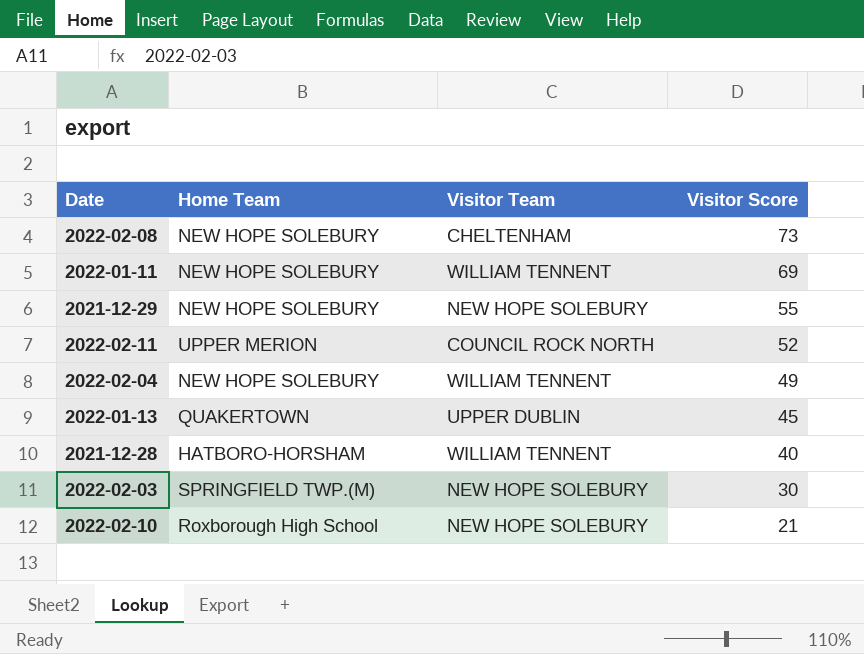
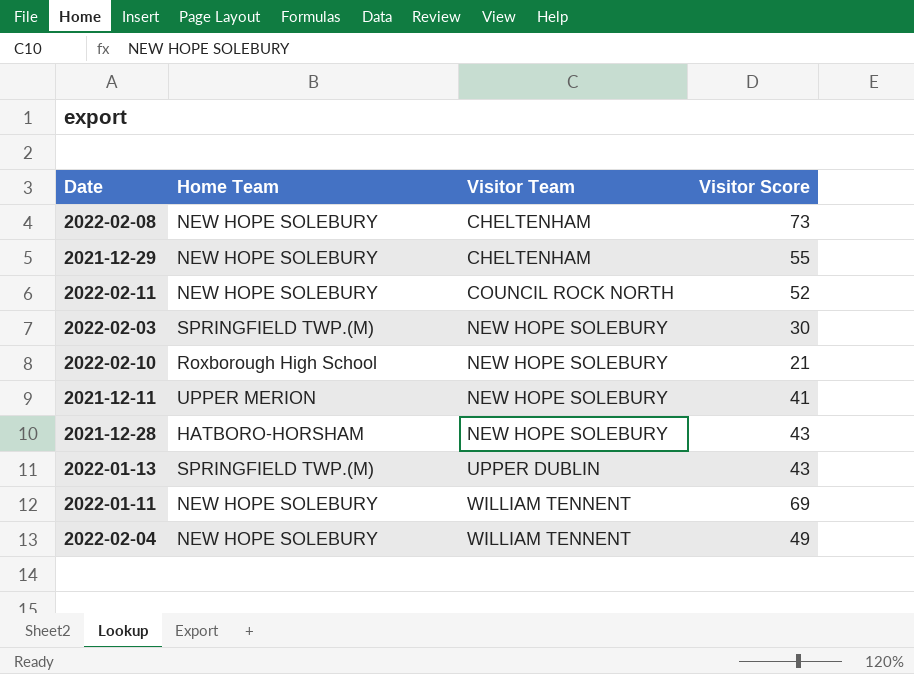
row order: Visitor Score descending -> Visitor Team ascending
2021-12-29 | Visitor Team: NEW HOPE SOLEBURY -> CHELTENHAM
2022-02-11 | Home Team: UPPER MERION -> NEW HOPE SOLEBURY
row 2021-12-11: none -> UPPER MERION | NEW HOPE SOLEBURY | 41
2021-12-28 | Visitor Team: WILLIAM TENNENT -> NEW HOPE SOLEBURY
2021-12-28 | Visitor Score: 40 -> 43
2022-01-13 | Home Team: QUAKERTOWN -> SPRINGFIELD TWP.(M)
2022-01-13 | Visitor Score: 45 -> 43

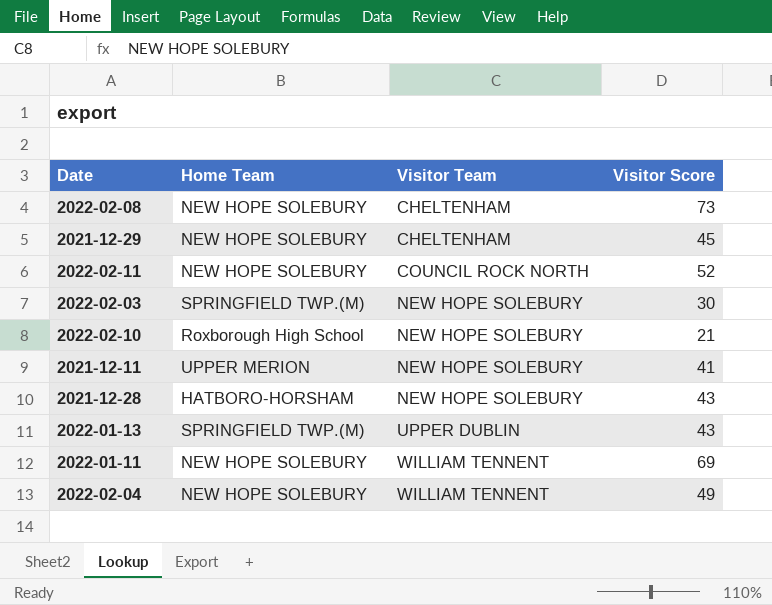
2021-12-29 | Visitor Score: 55 -> 45

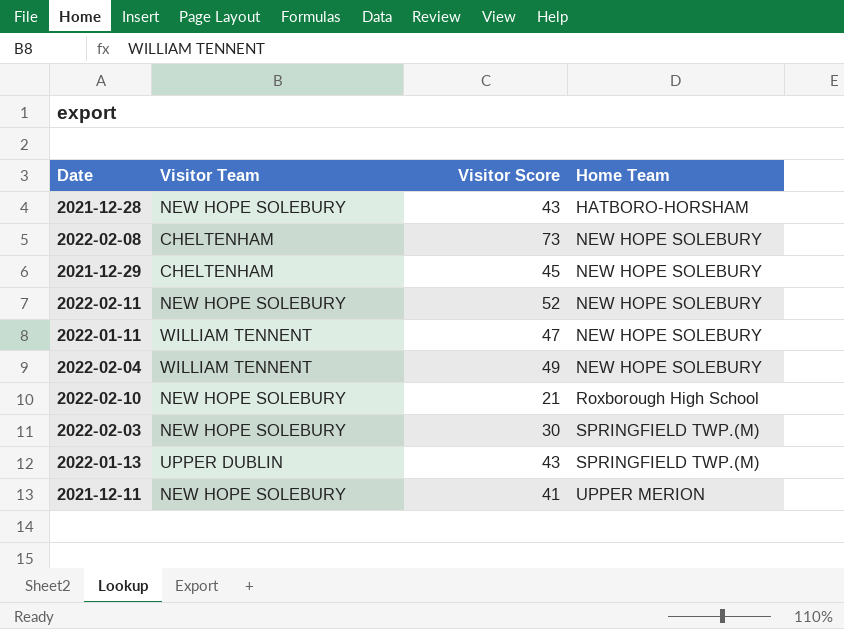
row order: Visitor Team ascending -> Home Team ascending
column Home Team | position: 2 -> 4
2022-02-11 | Visitor Team: COUNCIL ROCK NORTH -> NEW HOPE SOLEBURY
2022-01-11 | Visitor Score: 69 -> 47

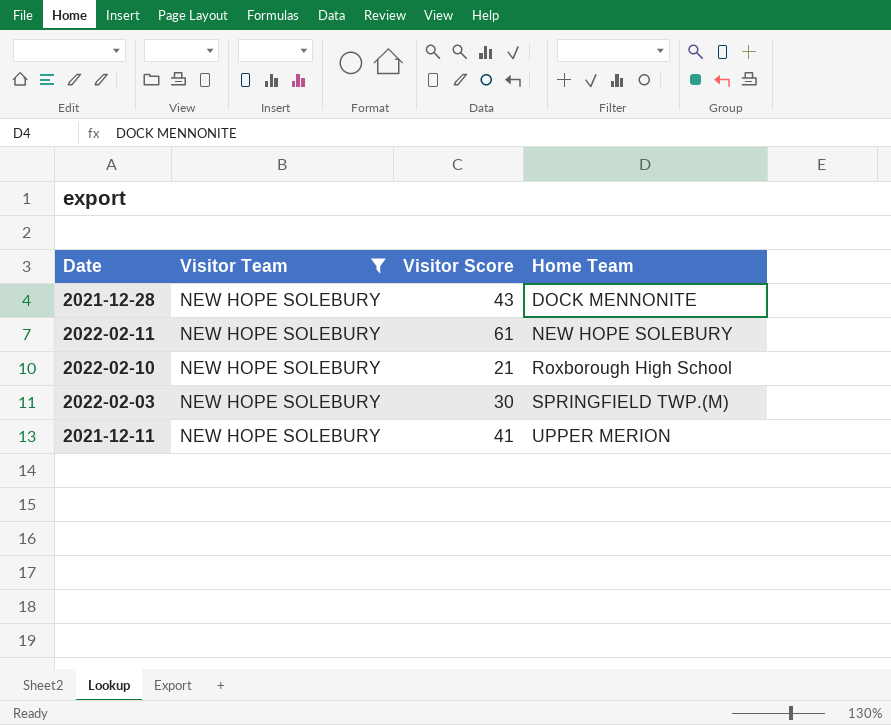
filter: none -> Visitor Team = NEW HOPE SOLEBURY
2021-12-28 | Home Team: HATBORO-HORSHAM -> DOCK MENNONITE
2022-02-11 | Visitor Score: 52 -> 61

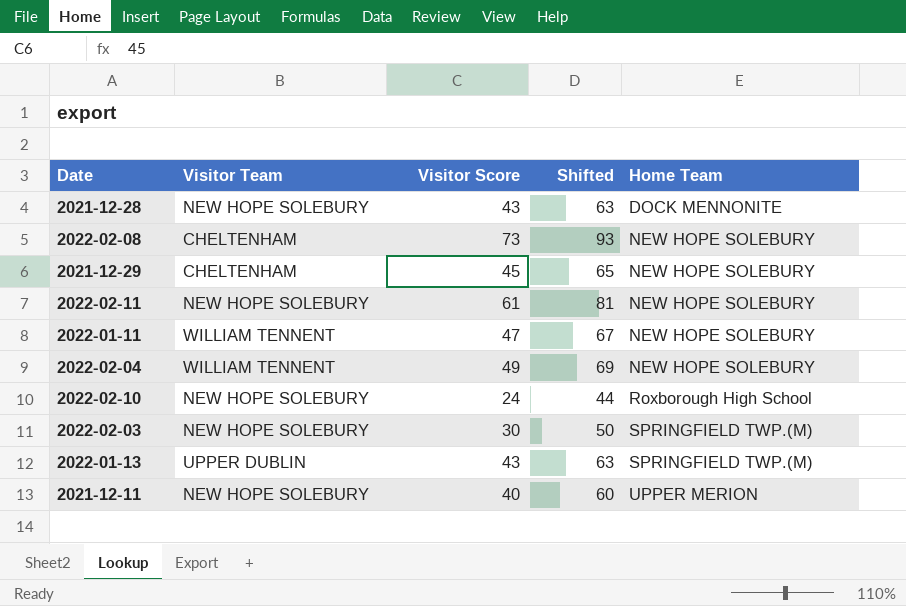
filter: Visitor Team = NEW HOPE SOLEBURY -> none
column Shifted | formula: none -> [Visitor Score] + 20
2022-02-10 | Visitor Score: 21 -> 24
2021-12-11 | Visitor Score: 41 -> 40

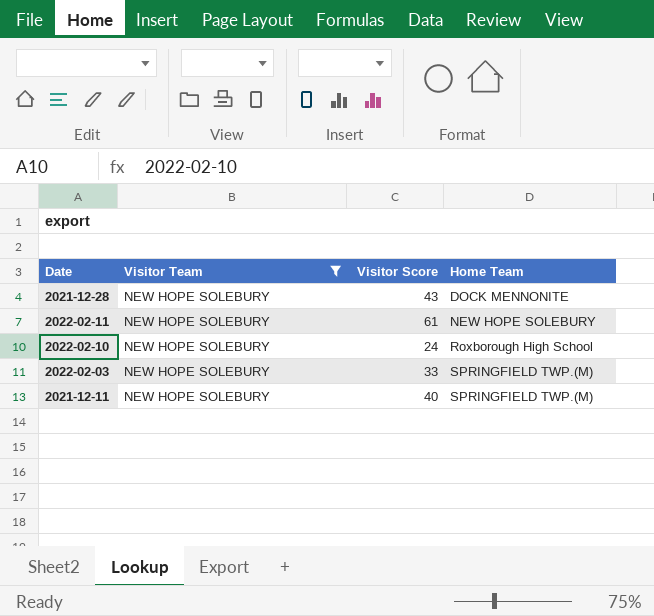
filter: none -> Visitor Team = NEW HOPE SOLEBURY
column Shifted | formula: [Visitor Score] + 20 -> none
2022-02-03 | Visitor Score: 30 -> 33
2021-12-11 | Home Team: UPPER MERION -> SPRINGFIELD TWP.(M)

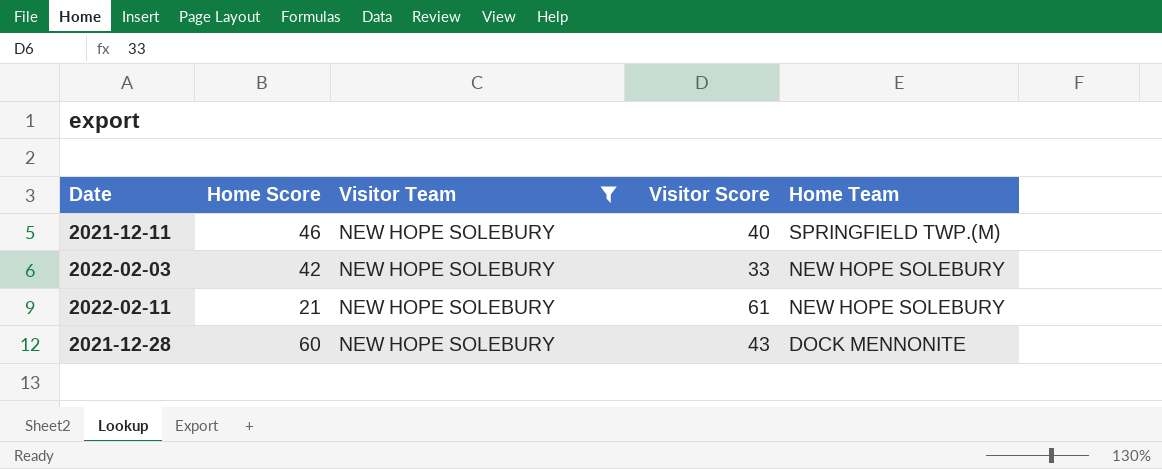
row order: Home Team ascending -> Home Team descending
column Home Score | position: none -> 2
row 2022-02-10: NEW HOPE SOLEBURY | 24 | Roxborough High School -> none
2022-02-03 | Home Team: SPRINGFIELD TWP.(M) -> NEW HOPE SOLEBURY

